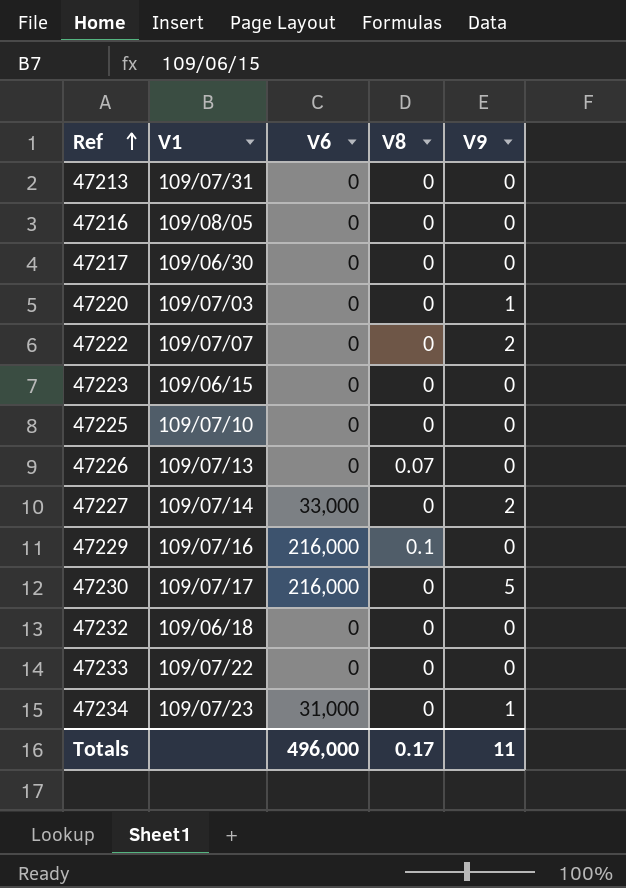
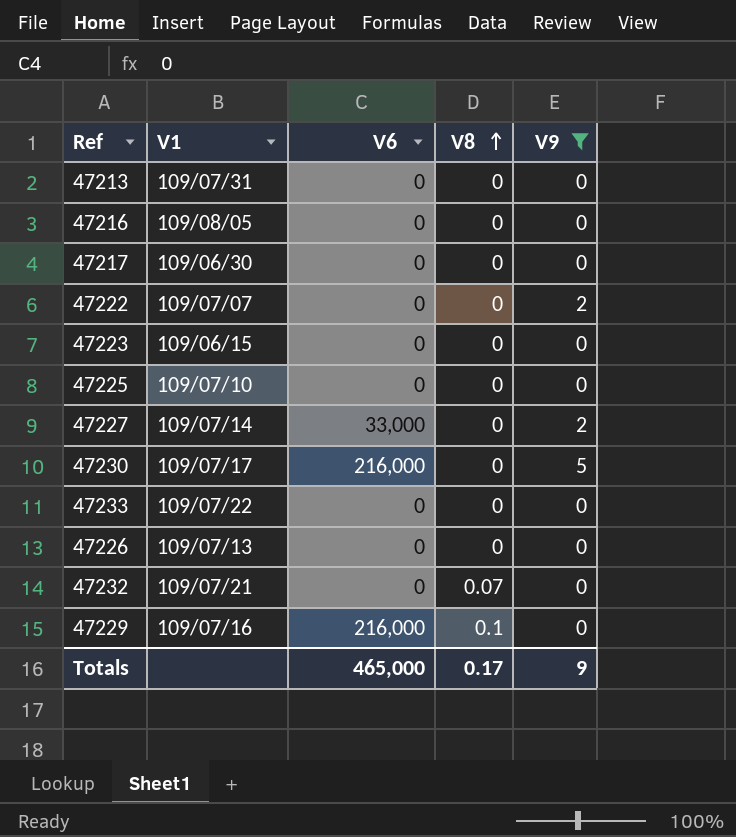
filter: none -> V9 != 1
row order: Ref ascending -> V8 ascending
47226 | V8: 0.07 -> 0
47232 | V1: 109/06/18 -> 109/07/21
47232 | V8: 0 -> 0.07
Totals | V6: 496,000 -> 465,000
Totals | V9: 11 -> 9

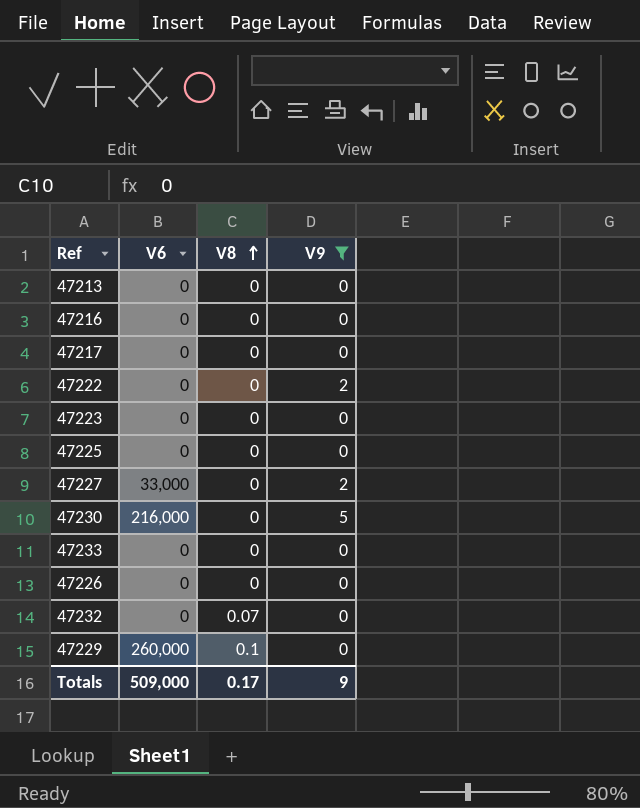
column V1 | position: 2 -> none
47229 | V6: 216,000 -> 260,000
Totals | V6: 465,000 -> 509,000

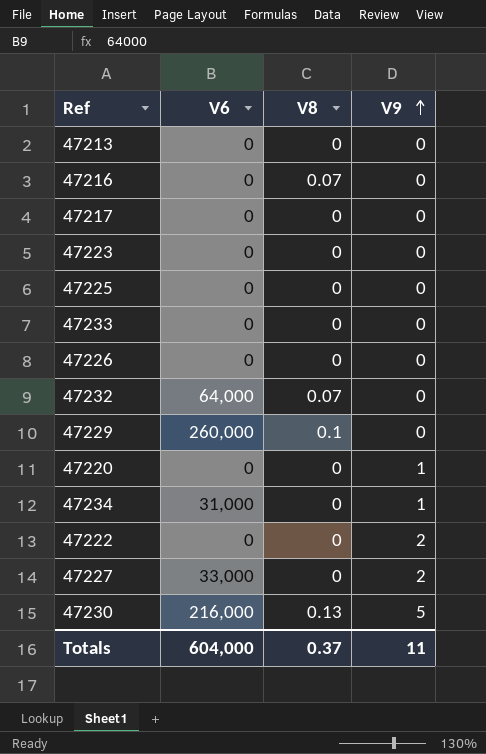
filter: V9 != 1 -> none
row order: V8 ascending -> V9 ascending
47216 | V8: 0 -> 0.07
47232 | V6: 0 -> 64,000
47230 | V8: 0 -> 0.13
Totals | V6: 509,000 -> 604,000
Totals | V8: 0.17 -> 0.37
Totals | V9: 9 -> 11

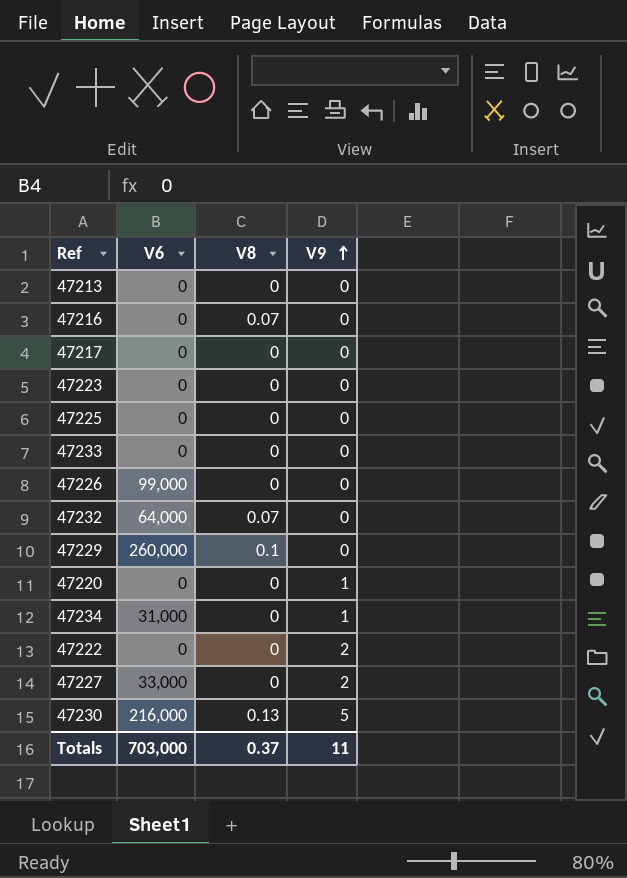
47226 | V6: 0 -> 99,000
Totals | V6: 604,000 -> 703,000

